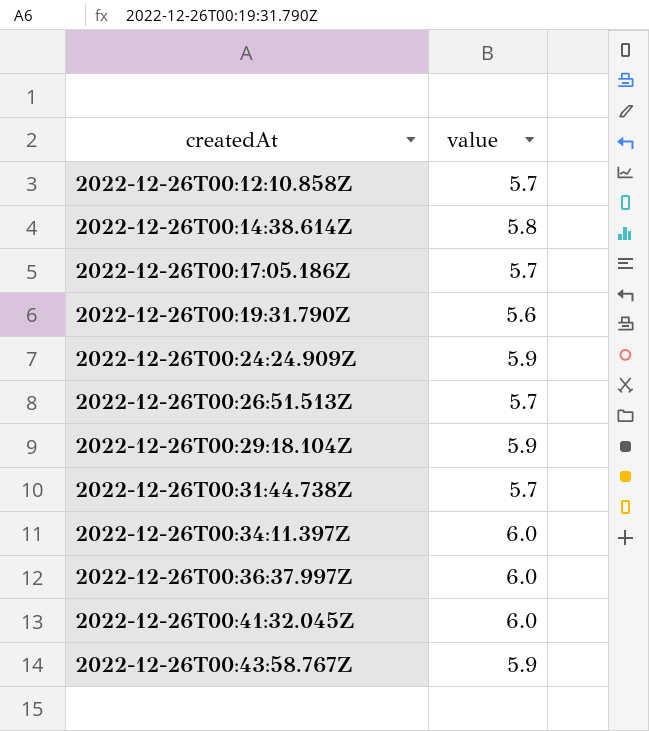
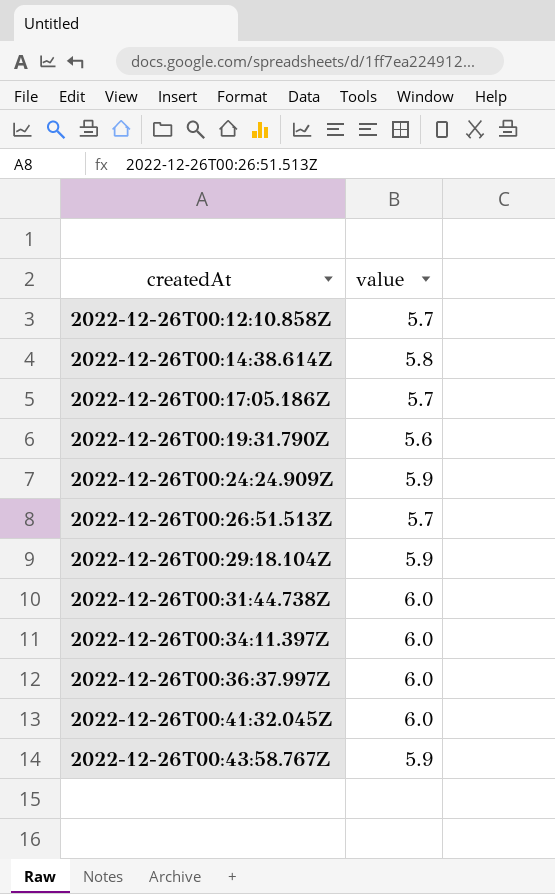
2022-12-26T00:31:44.738Z | value: 5.7 -> 6.0

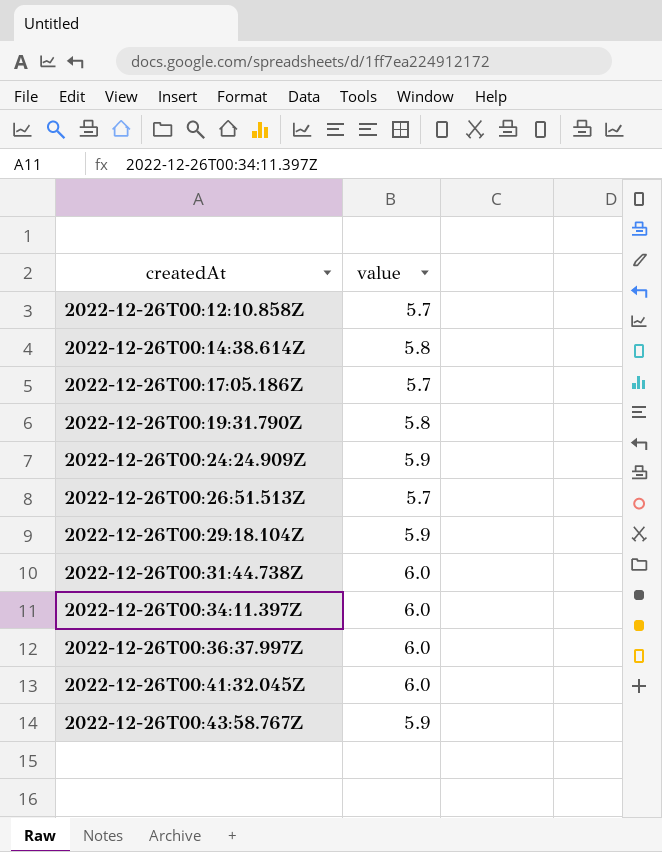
2022-12-26T00:19:31.790Z | value: 5.6 -> 5.8

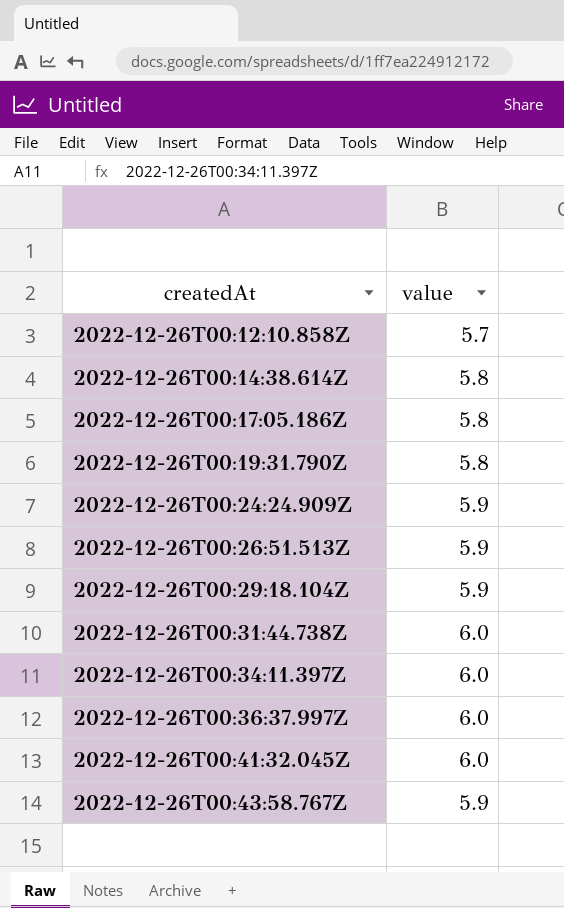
2022-12-26T00:17:05.186Z | value: 5.7 -> 5.8
2022-12-26T00:26:51.513Z | value: 5.7 -> 5.9

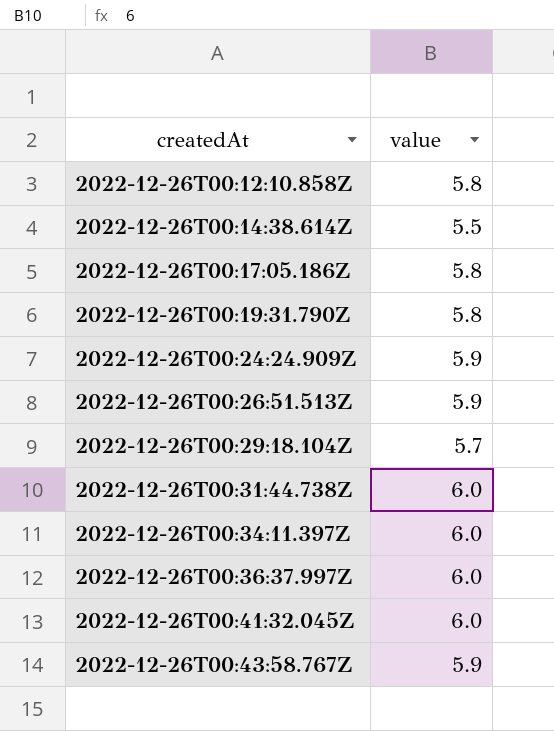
2022-12-26T00:12:10.858Z | value: 5.7 -> 5.8
2022-12-26T00:14:38.614Z | value: 5.8 -> 5.5
2022-12-26T00:29:18.104Z | value: 5.9 -> 5.7

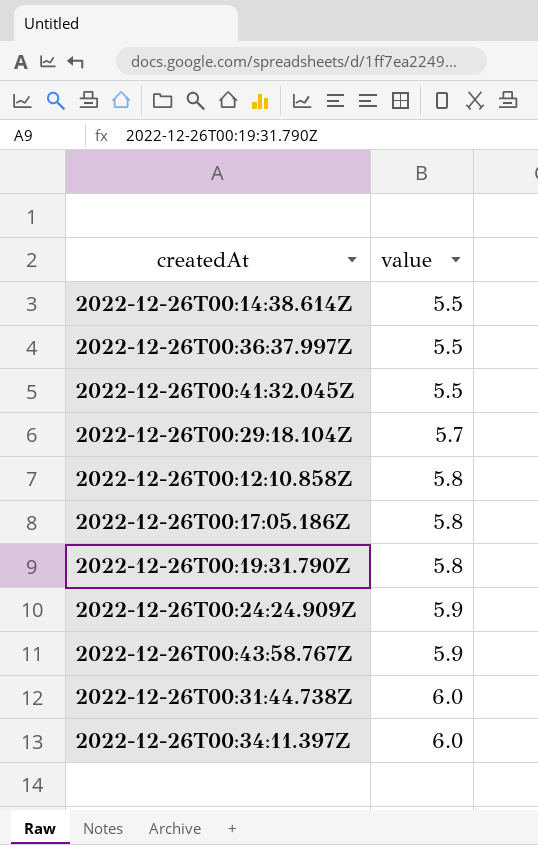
row order: createdAt ascending -> value ascending
row 2022-12-26T00:26:51.513Z: 5.9 -> none
2022-12-26T00:36:37.997Z | value: 6.0 -> 5.5
2022-12-26T00:41:32.045Z | value: 6.0 -> 5.5

